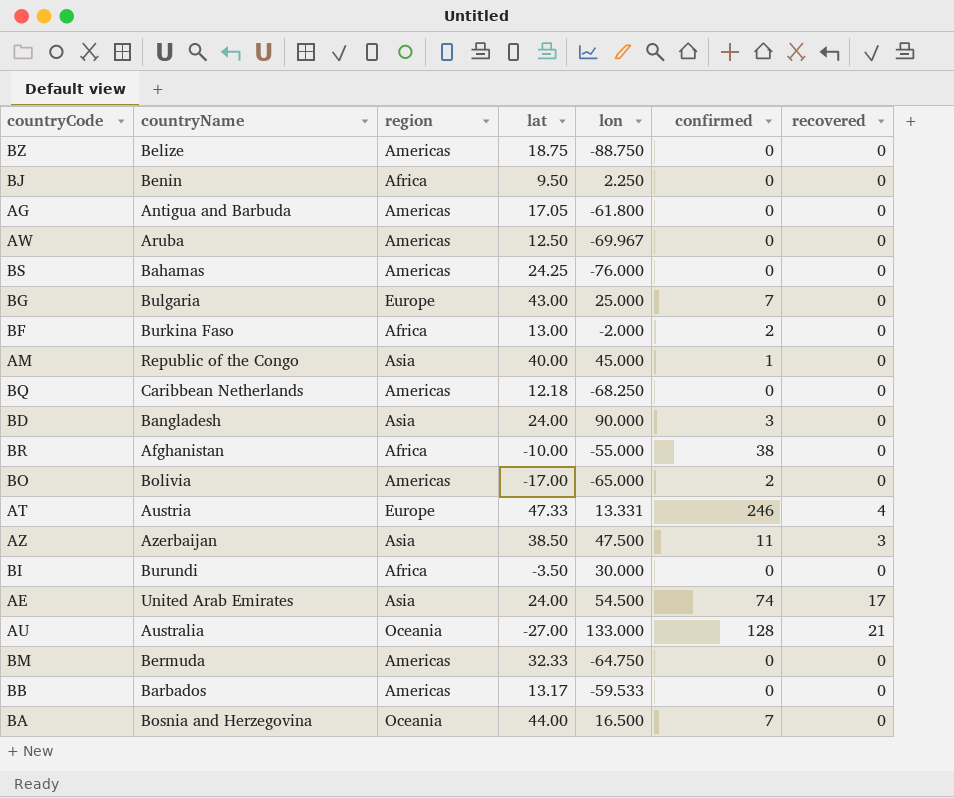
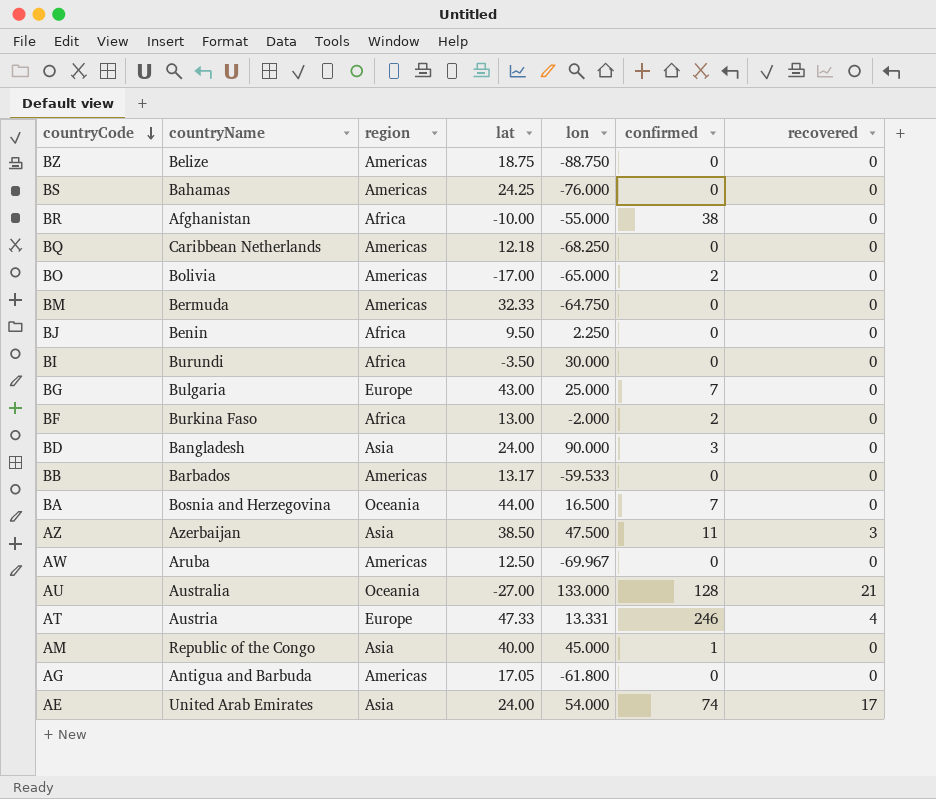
row order: none -> countryCode descending
AE | lon: 54.500 -> 54.000

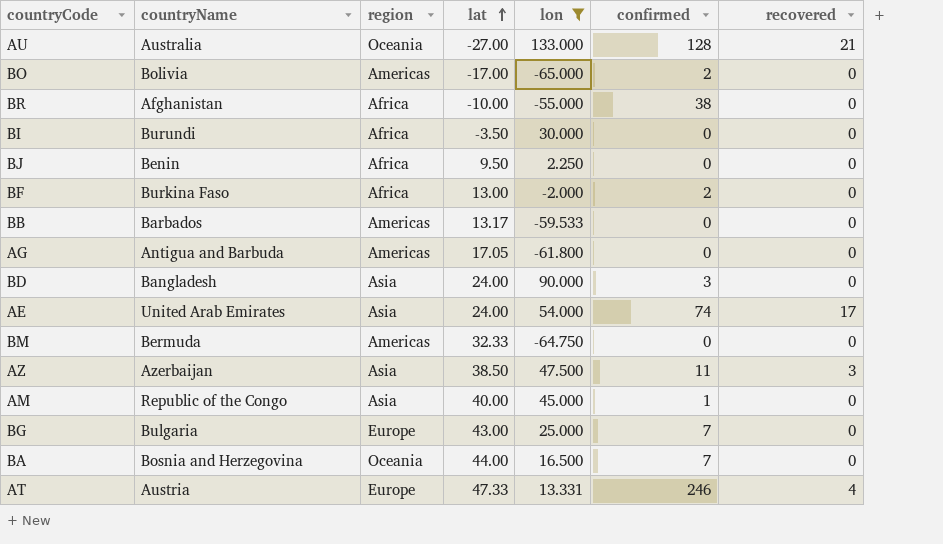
filter: none -> lon >= -65.000
row order: countryCode descending -> lat ascending

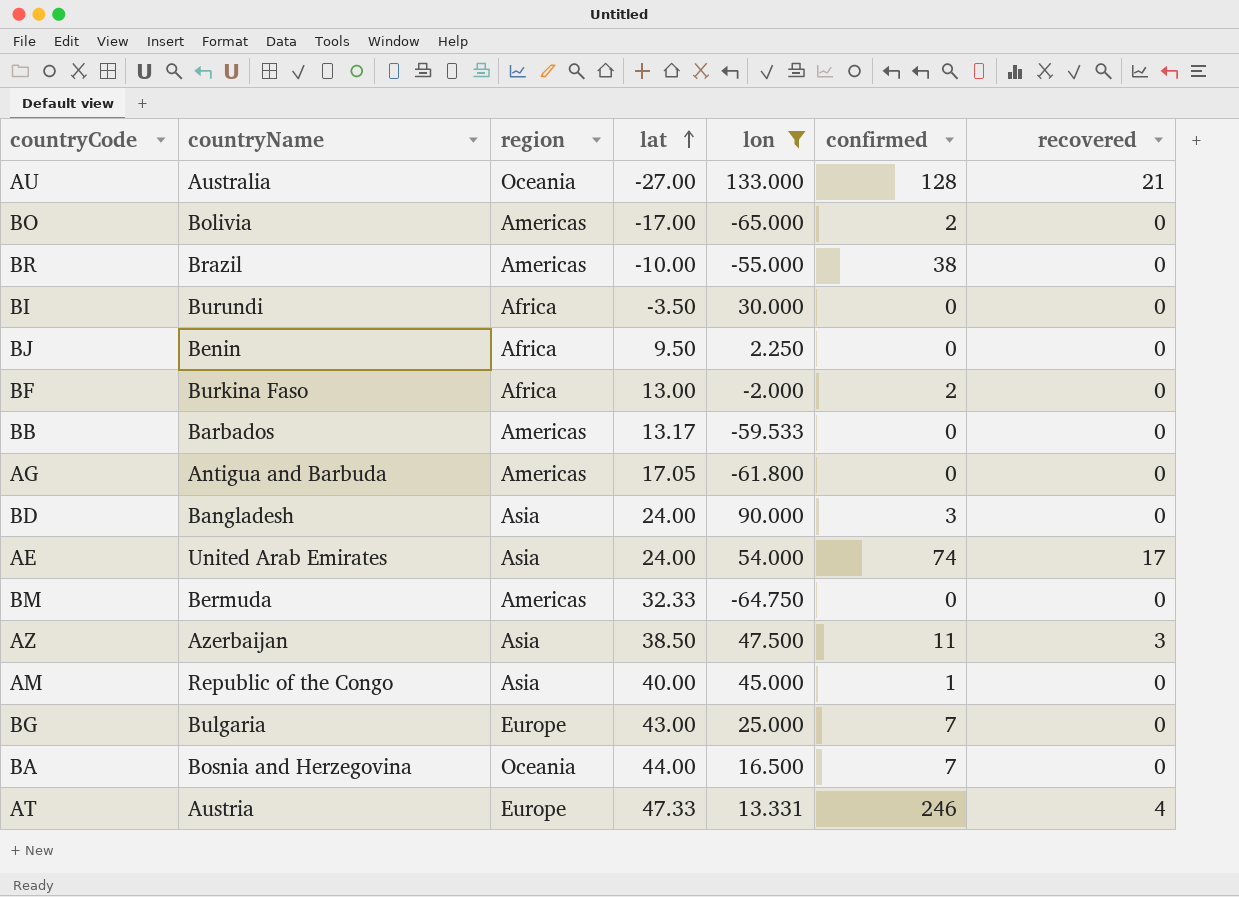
BR | countryName: Afghanistan -> Brazil
BR | region: Africa -> Americas

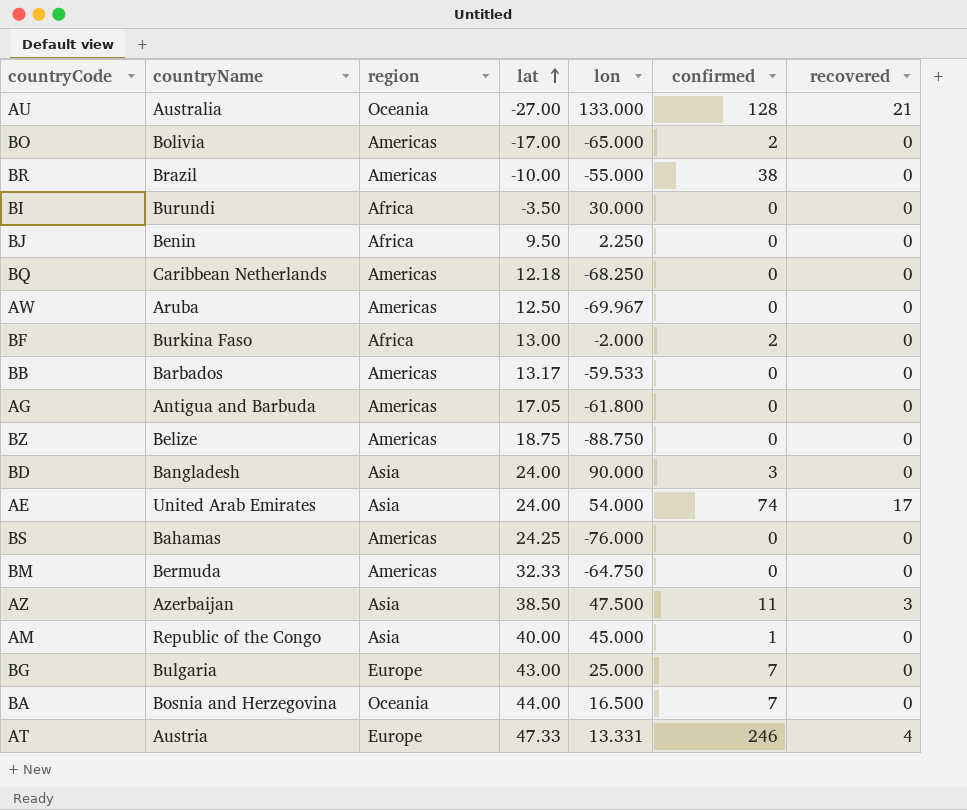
filter: lon >= -65.000 -> none

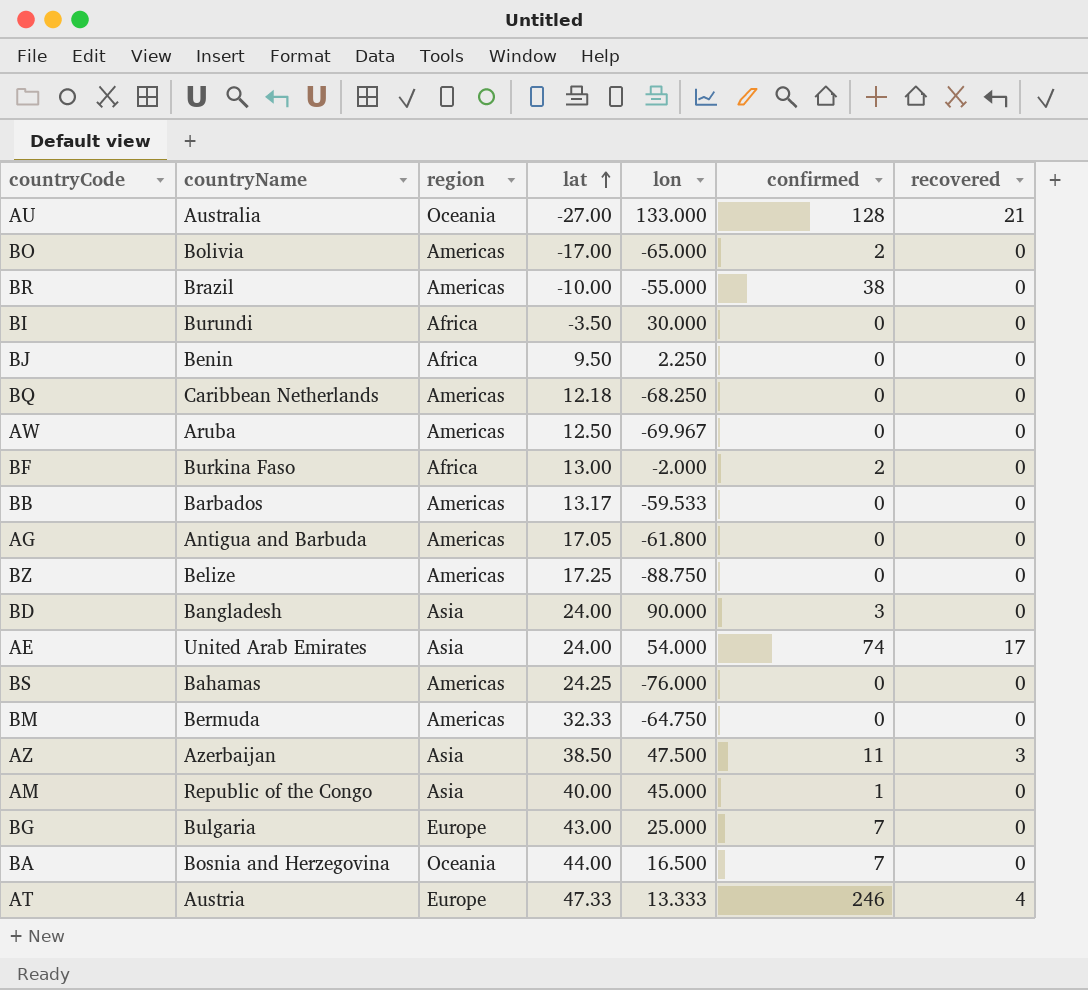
BZ | lat: 18.75 -> 17.25
AT | lon: 13.331 -> 13.333

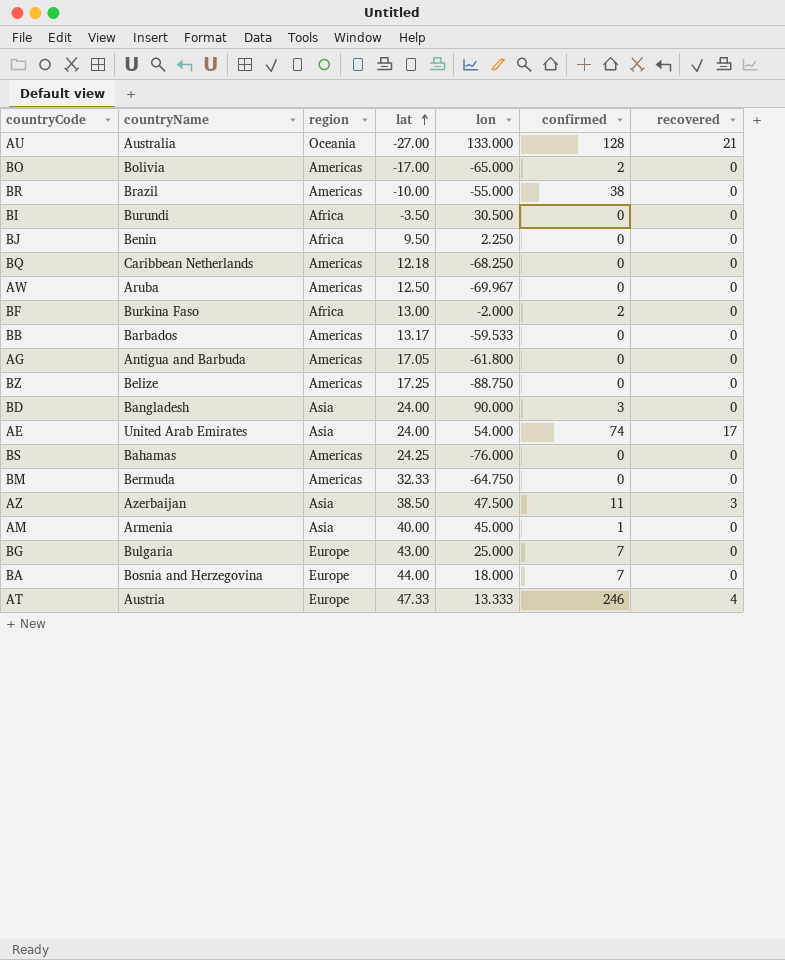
BI | lon: 30.000 -> 30.500
AM | countryName: Republic of the Congo -> Armenia
BA | region: Oceania -> Europe
BA | lon: 16.500 -> 18.000

